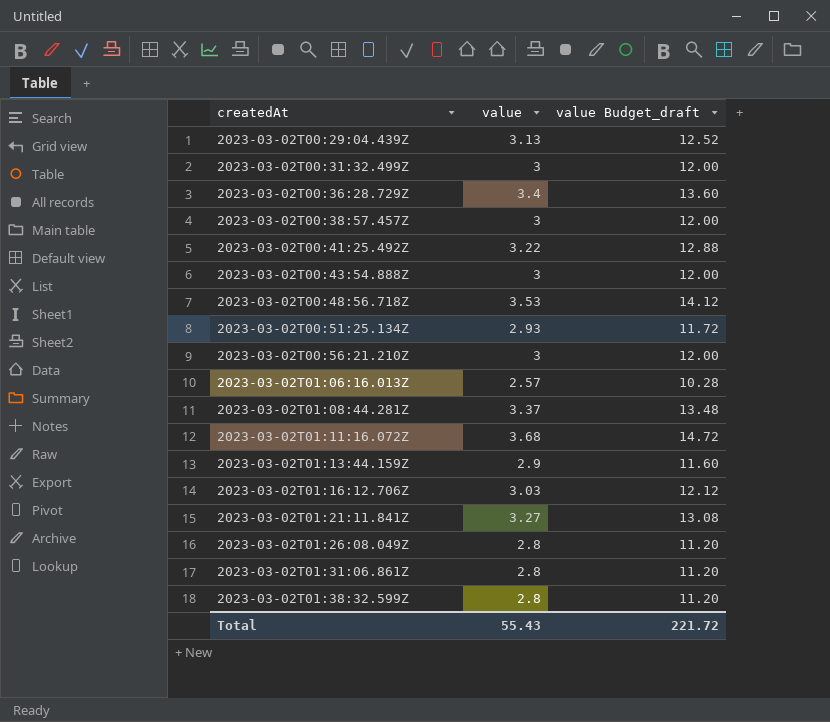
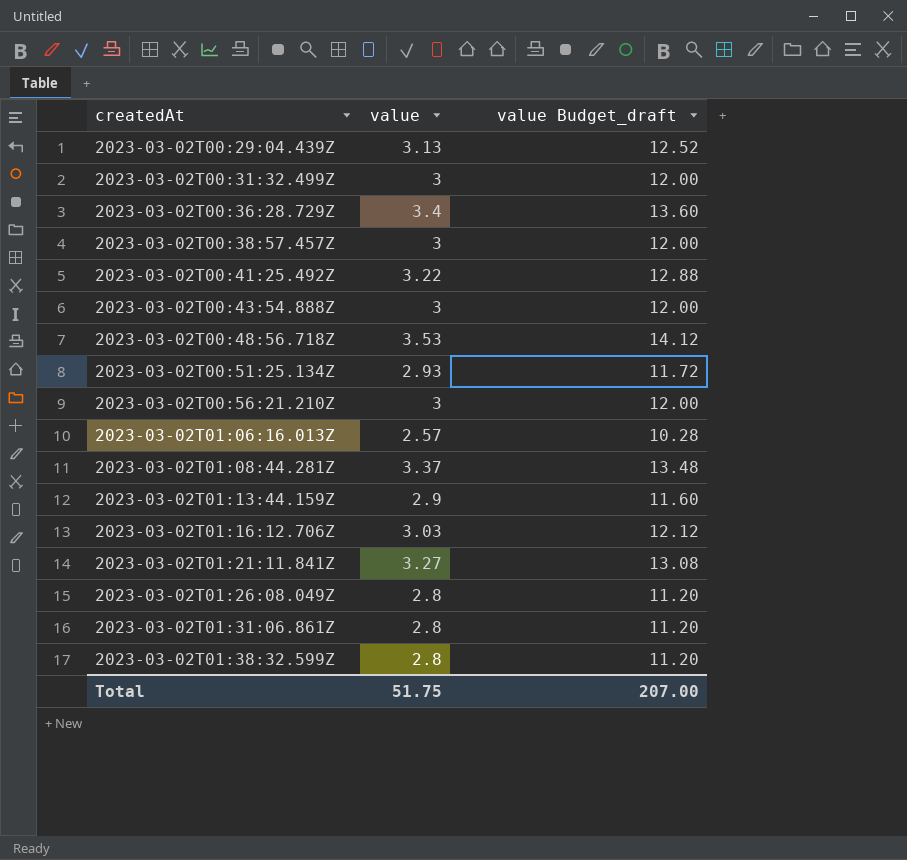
row 2023-03-02T01:11:16.072Z: 3.68 | 14.72 -> none
Total | value: 55.43 -> 51.75
Total | value Budget_draft: 221.72 -> 207.00

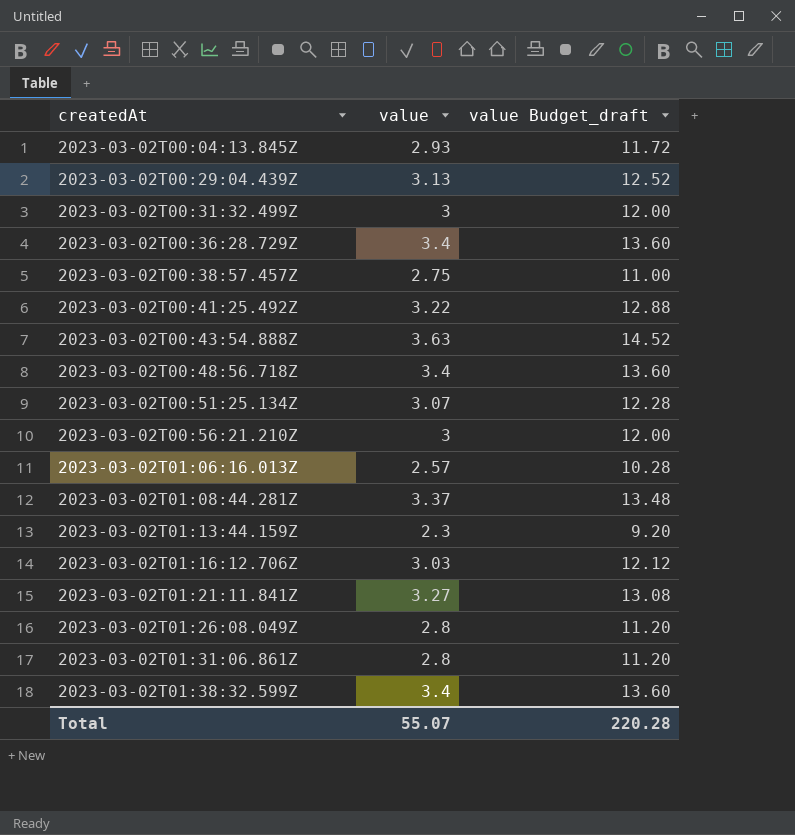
row 2023-03-02T00:04:13.845Z: none -> 2.93 | 11.72
2023-03-02T00:38:57.457Z | value: 3 -> 2.75
2023-03-02T00:38:57.457Z | value Budget_draft: 12.00 -> 11.00
2023-03-02T00:43:54.888Z | value: 3 -> 3.63
2023-03-02T00:43:54.888Z | value Budget_draft: 12.00 -> 14.52
2023-03-02T00:48:56.718Z | value: 3.53 -> 3.4
2023-03-02T00:48:56.718Z | value Budget_draft: 14.12 -> 13.60
2023-03-02T00:51:25.134Z | value: 2.93 -> 3.07
2023-03-02T00:51:25.134Z | value Budget_draft: 11.72 -> 12.28
2023-03-02T01:13:44.159Z | value: 2.9 -> 2.3
2023-03-02T01:13:44.159Z | value Budget_draft: 11.60 -> 9.20
2023-03-02T01:38:32.599Z | value: 2.8 -> 3.4
2023-03-02T01:38:32.599Z | value Budget_draft: 11.20 -> 13.60
Total | value: 51.75 -> 55.07
Total | value Budget_draft: 207.00 -> 220.28

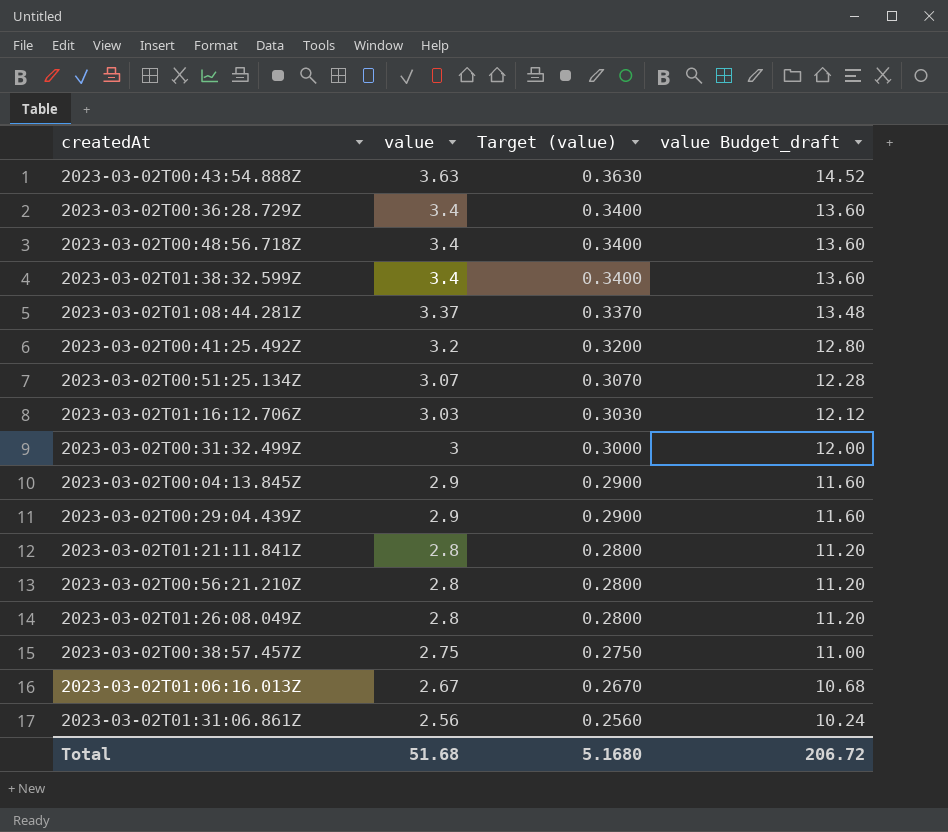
row order: createdAt ascending -> value descending
column Target (value) | formula: none -> [value] * 0.1
row 2023-03-02T01:13:44.159Z: 2.3 | 9.20 -> none
2023-03-02T00:41:25.492Z | value: 3.22 -> 3.2
2023-03-02T00:41:25.492Z | value Budget_draft: 12.88 -> 12.80
2023-03-02T00:04:13.845Z | value: 2.93 -> 2.9
2023-03-02T00:04:13.845Z | value Budget_draft: 11.72 -> 11.60
2023-03-02T00:29:04.439Z | value: 3.13 -> 2.9
2023-03-02T00:29:04.439Z | value Budget_draft: 12.52 -> 11.60
2023-03-02T01:21:11.841Z | value: 3.27 -> 2.8
2023-03-02T01:21:11.841Z | value Budget_draft: 13.08 -> 11.20
2023-03-02T00:56:21.210Z | value: 3 -> 2.8
2023-03-02T00:56:21.210Z | value Budget_draft: 12.00 -> 11.20
2023-03-02T01:06:16.013Z | value: 2.57 -> 2.67
2023-03-02T01:06:16.013Z | value Budget_draft: 10.28 -> 10.68
2023-03-02T01:31:06.861Z | value: 2.8 -> 2.56
2023-03-02T01:31:06.861Z | value Budget_draft: 11.20 -> 10.24
Total | value: 55.07 -> 51.68
Total | value Budget_draft: 220.28 -> 206.72

